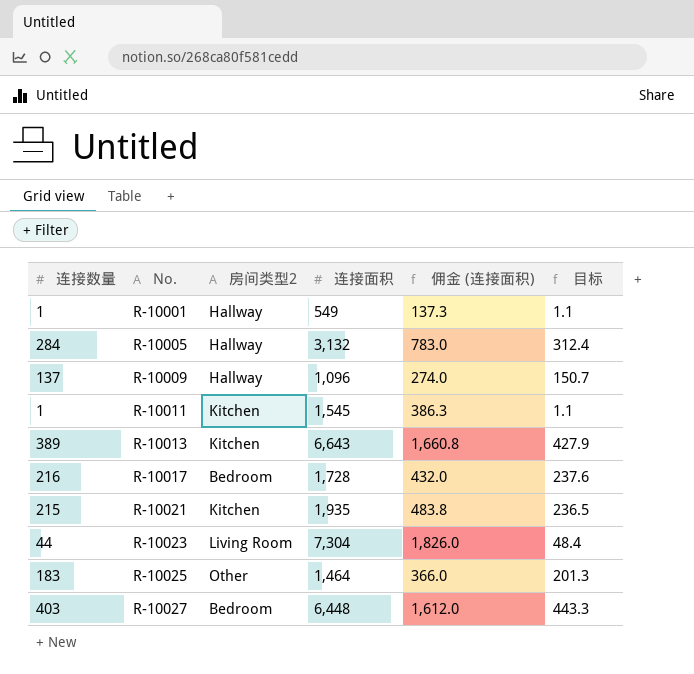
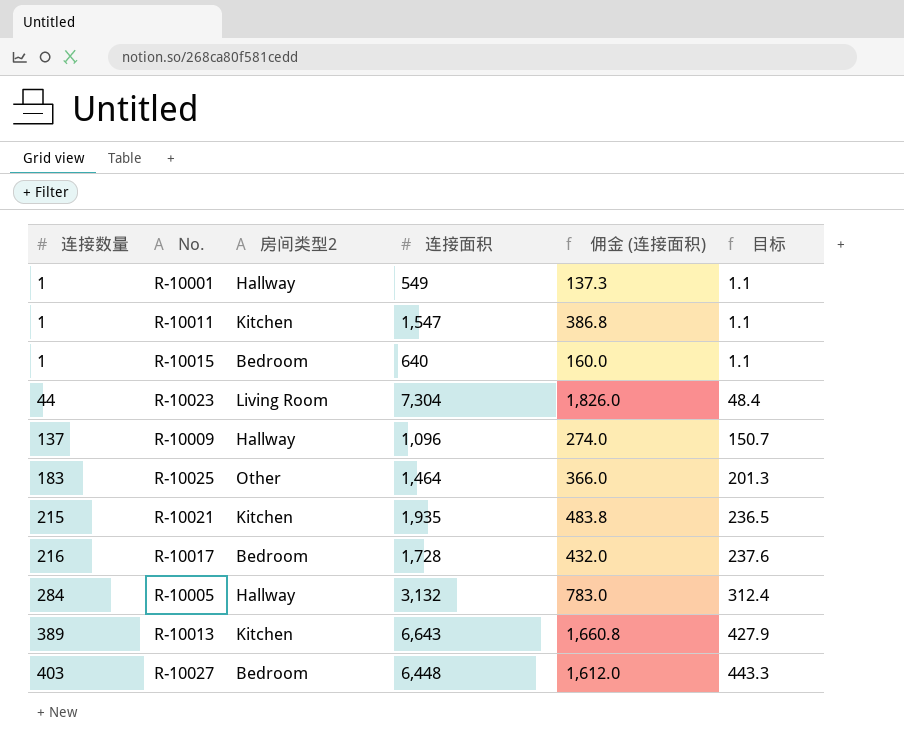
row order: No. ascending -> 连接数量 ascending
R-10011 | 连接面积: 1,545 -> 1,547
R-10011 | 佣金 (连接面积): 386.3 -> 386.8
row R-10015: none -> 1 | Bedroom | 640 | 160.0 | 1.1

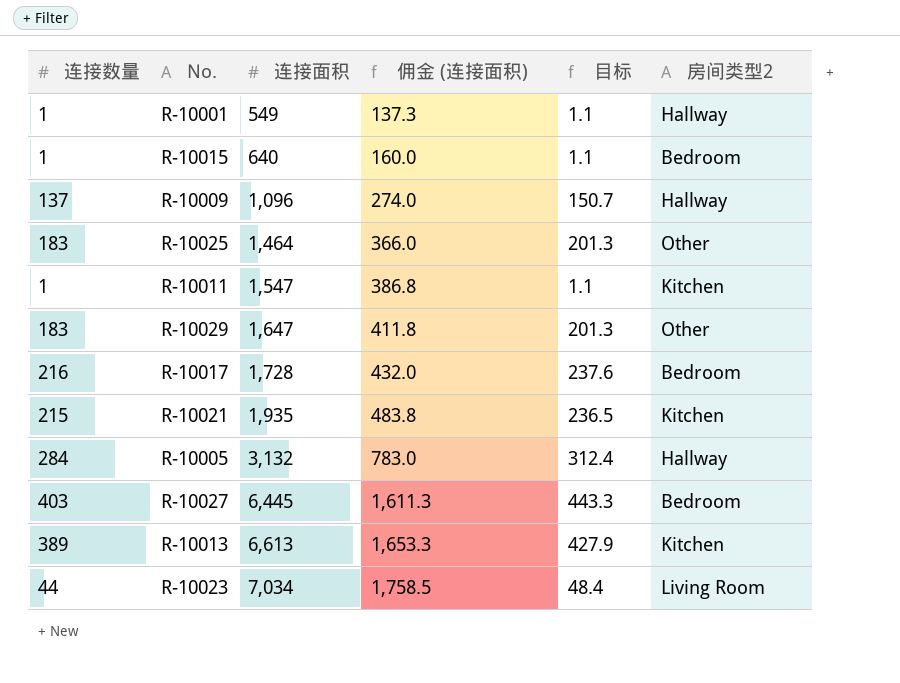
row order: 连接数量 ascending -> 连接面积 ascending
column 房间类型2 | position: 3 -> 6
row R-10029: none -> 183 | 1,647 | 411.8 | 201.3 | Other
R-10027 | 连接面积: 6,448 -> 6,445
R-10027 | 佣金 (连接面积): 1,612.0 -> 1,611.3
R-10013 | 连接面积: 6,643 -> 6,613
R-10013 | 佣金 (连接面积): 1,660.8 -> 1,653.3
R-10023 | 连接面积: 7,304 -> 7,034
R-10023 | 佣金 (连接面积): 1,826.0 -> 1,758.5

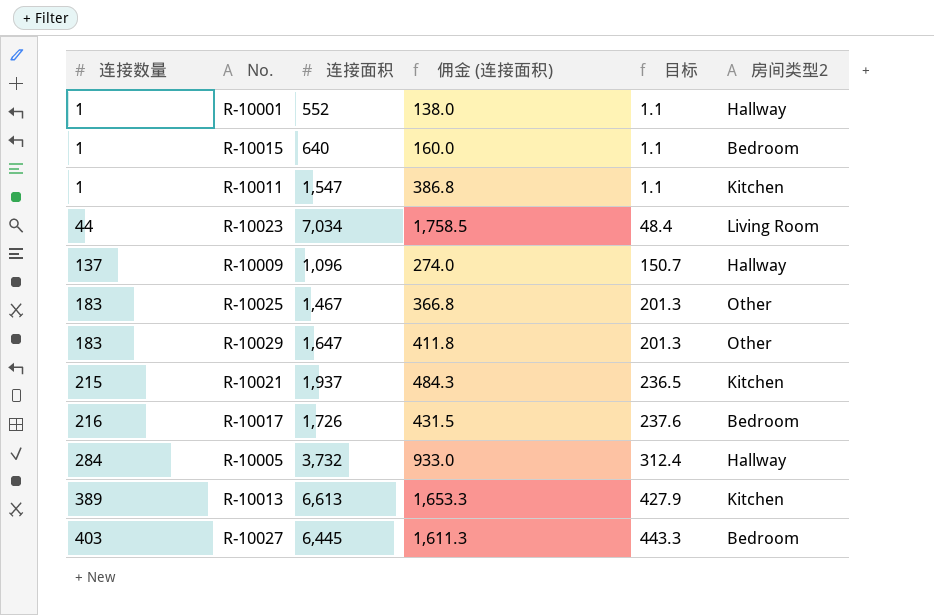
row order: 连接面积 ascending -> 连接数量 ascending
R-10001 | 连接面积: 549 -> 552
R-10001 | 佣金 (连接面积): 137.3 -> 138.0
R-10025 | 连接面积: 1,464 -> 1,467
R-10025 | 佣金 (连接面积): 366.0 -> 366.8
R-10021 | 连接面积: 1,935 -> 1,937
R-10021 | 佣金 (连接面积): 483.8 -> 484.3
R-10017 | 连接面积: 1,728 -> 1,726
R-10017 | 佣金 (连接面积): 432.0 -> 431.5
R-10005 | 连接面积: 3,132 -> 3,732
R-10005 | 佣金 (连接面积): 783.0 -> 933.0

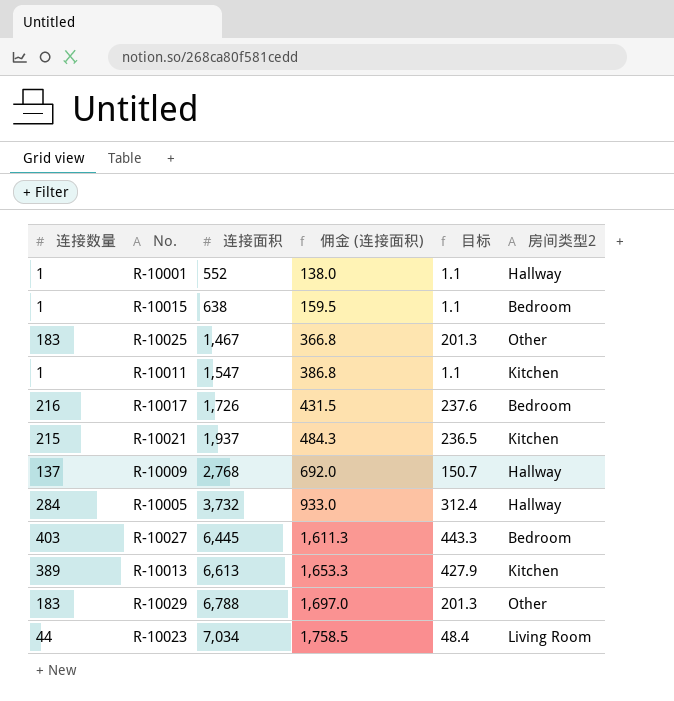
row order: 连接数量 ascending -> 连接面积 ascending
R-10015 | 连接面积: 640 -> 638
R-10015 | 佣金 (连接面积): 160.0 -> 159.5
R-10009 | 连接面积: 1,096 -> 2,768
R-10009 | 佣金 (连接面积): 274.0 -> 692.0
R-10029 | 连接面积: 1,647 -> 6,788
R-10029 | 佣金 (连接面积): 411.8 -> 1,697.0

